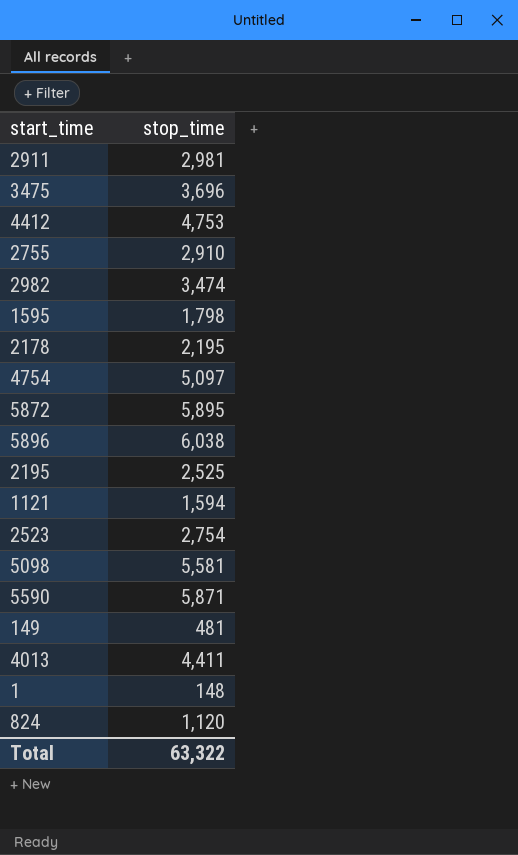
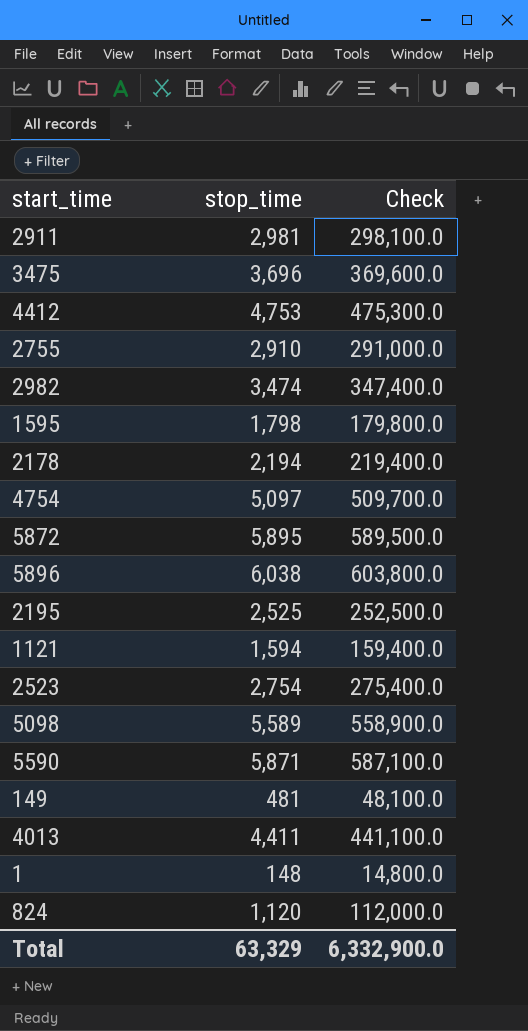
column Check | formula: none -> [stop_time] * 100
2178 | stop_time: 2,195 -> 2,194
5098 | stop_time: 5,581 -> 5,589
Total | stop_time: 63,322 -> 63,329

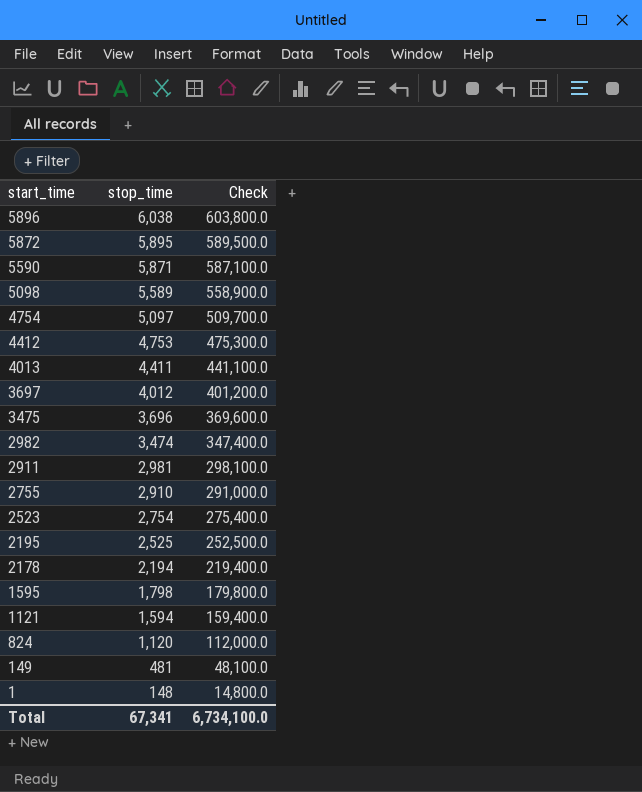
row order: none -> start_time descending
row 3697: none -> 4,012 | 401,200.0
Total | stop_time: 63,329 -> 67,341
Total | Check: 6,332,900.0 -> 6,734,100.0

